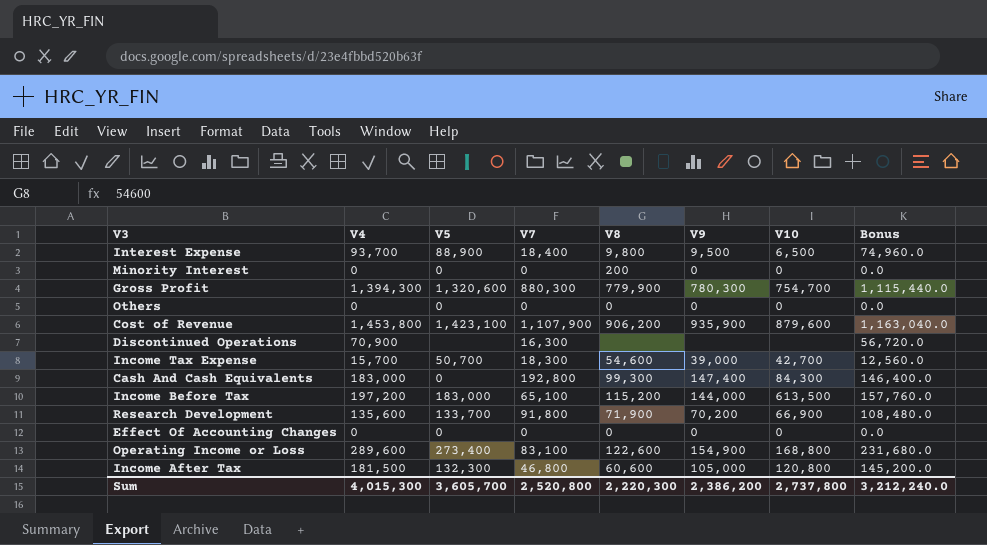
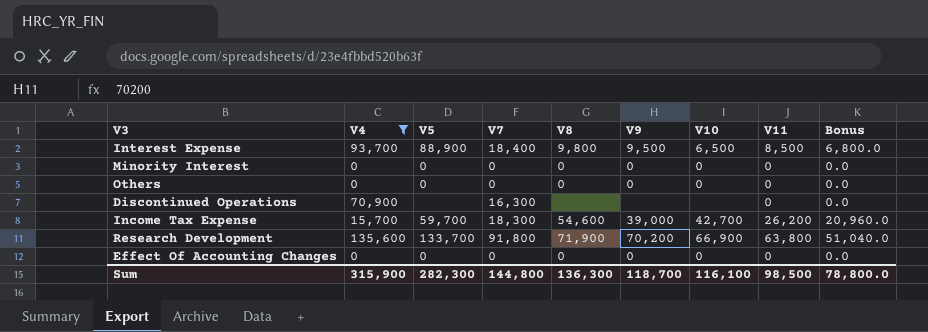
filter: none -> V4 <= 135,600
column V11 | position: none -> 8
column Bonus | formula: [V4] * 0.8 -> [V11] * 0.8
Minority Interest | V8: 200 -> 0
Income Tax Expense | V5: 50,700 -> 59,700
Sum | V4: 4,015,300 -> 315,900
Sum | V5: 3,605,700 -> 282,300
Sum | V7: 2,520,800 -> 144,800
Sum | V8: 2,220,300 -> 136,300
Sum | V9: 2,386,200 -> 118,700
Sum | V10: 2,737,800 -> 116,100
Sum | Bonus: 3,212,240.0 -> 78,800.0

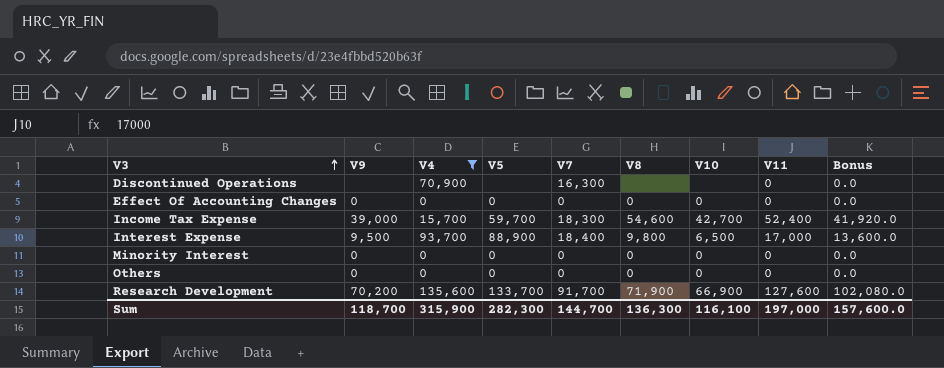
row order: none -> V3 ascending
column V9 | position: 6 -> 2
Income Tax Expense | V11: 26,200 -> 52,400
Income Tax Expense | Bonus: 20,960.0 -> 41,920.0
Interest Expense | V11: 8,500 -> 17,000
Interest Expense | Bonus: 6,800.0 -> 13,600.0
Research Development | V7: 91,800 -> 91,700
Research Development | V11: 63,800 -> 127,600
Research Development | Bonus: 51,040.0 -> 102,080.0
Sum | V7: 144,800 -> 144,700
Sum | V11: 98,500 -> 197,000
Sum | Bonus: 78,800.0 -> 157,600.0

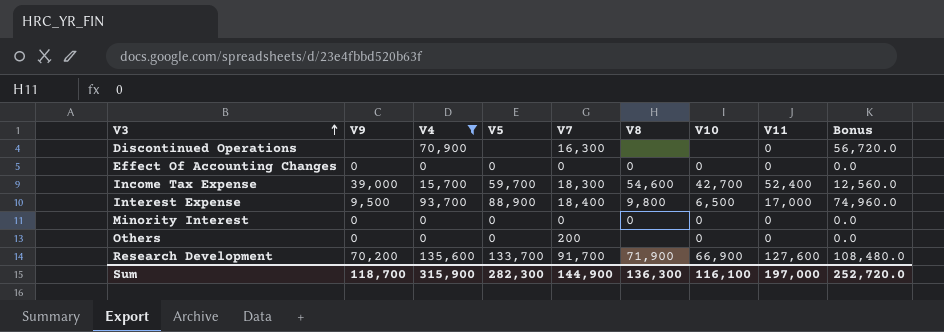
column Bonus | formula: [V11] * 0.8 -> [V4] * 0.8
Others | V7: 0 -> 200
Others | V8: 0 -> none
Sum | V7: 144,700 -> 144,900
Sum | Bonus: 157,600.0 -> 252,720.0

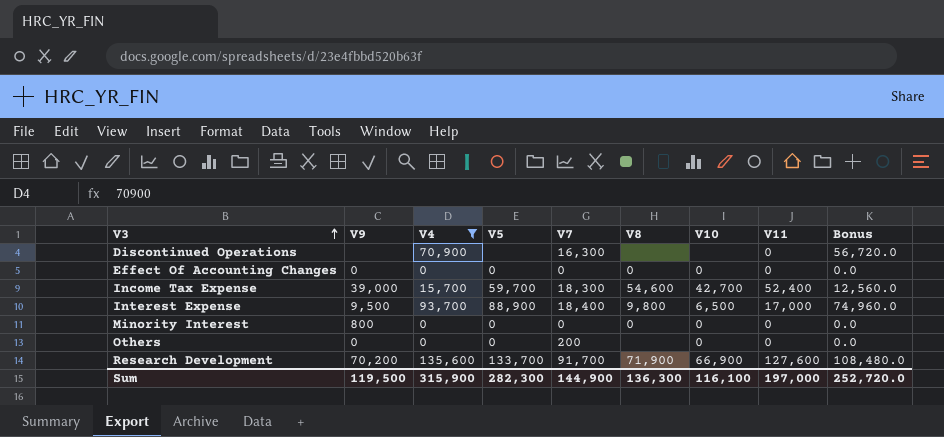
Minority Interest | V9: 0 -> 800
Sum | V9: 118,700 -> 119,500

